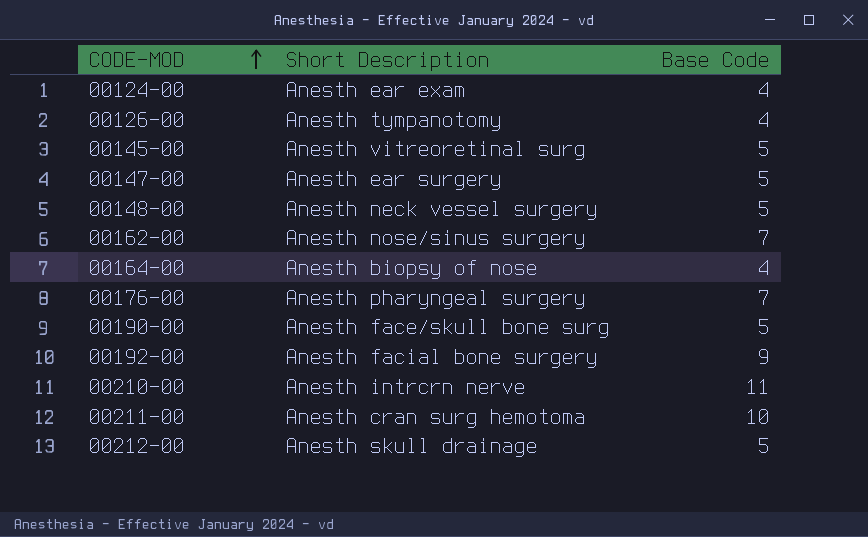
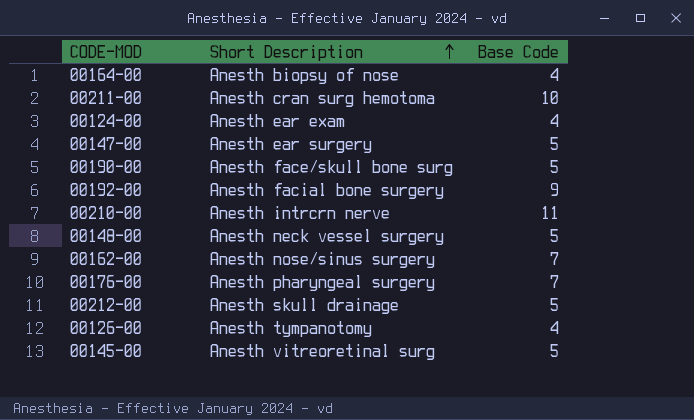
row order: CODE-MOD ascending -> Short Description ascending

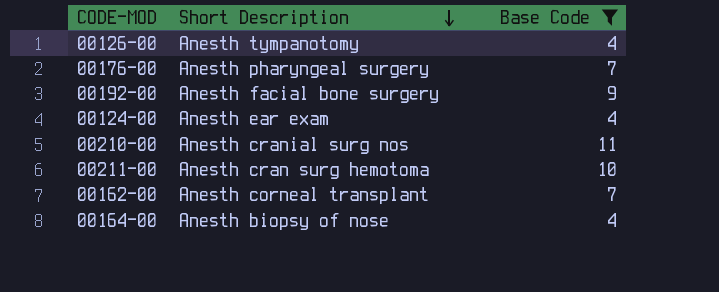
filter: none -> Base Code != 5
row order: Short Description ascending -> Short Description descending
00210-00 | Short Description: Anesth intrcrn nerve -> Anesth cranial surg nos
00162-00 | Short Description: Anesth nose/sinus surgery -> Anesth corneal transplant

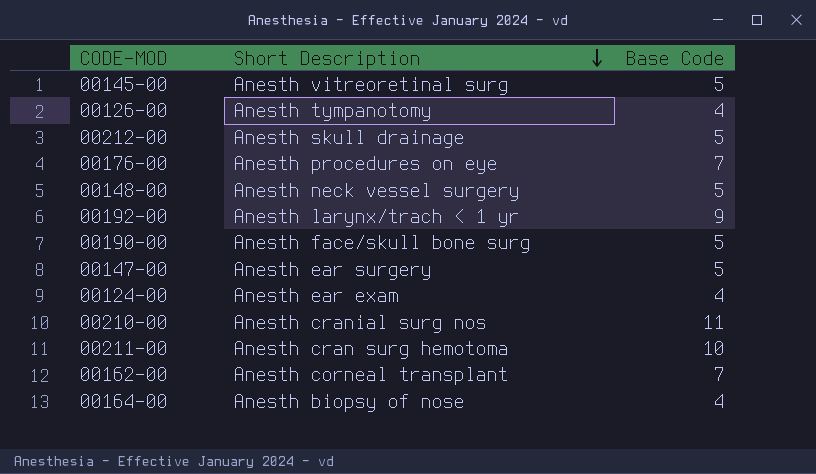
filter: Base Code != 5 -> none
00176-00 | Short Description: Anesth pharyngeal surgery -> Anesth procedures on eye
00192-00 | Short Description: Anesth facial bone surgery -> Anesth larynx/trach < 1 yr

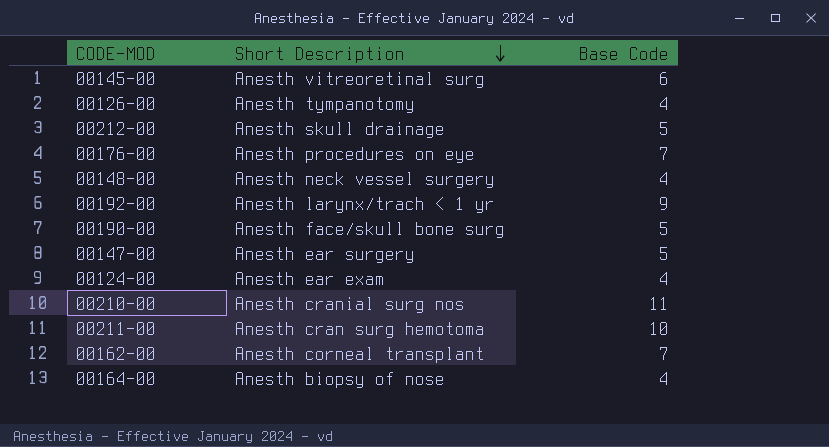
00145-00 | Base Code: 5 -> 6
00148-00 | Base Code: 5 -> 4

